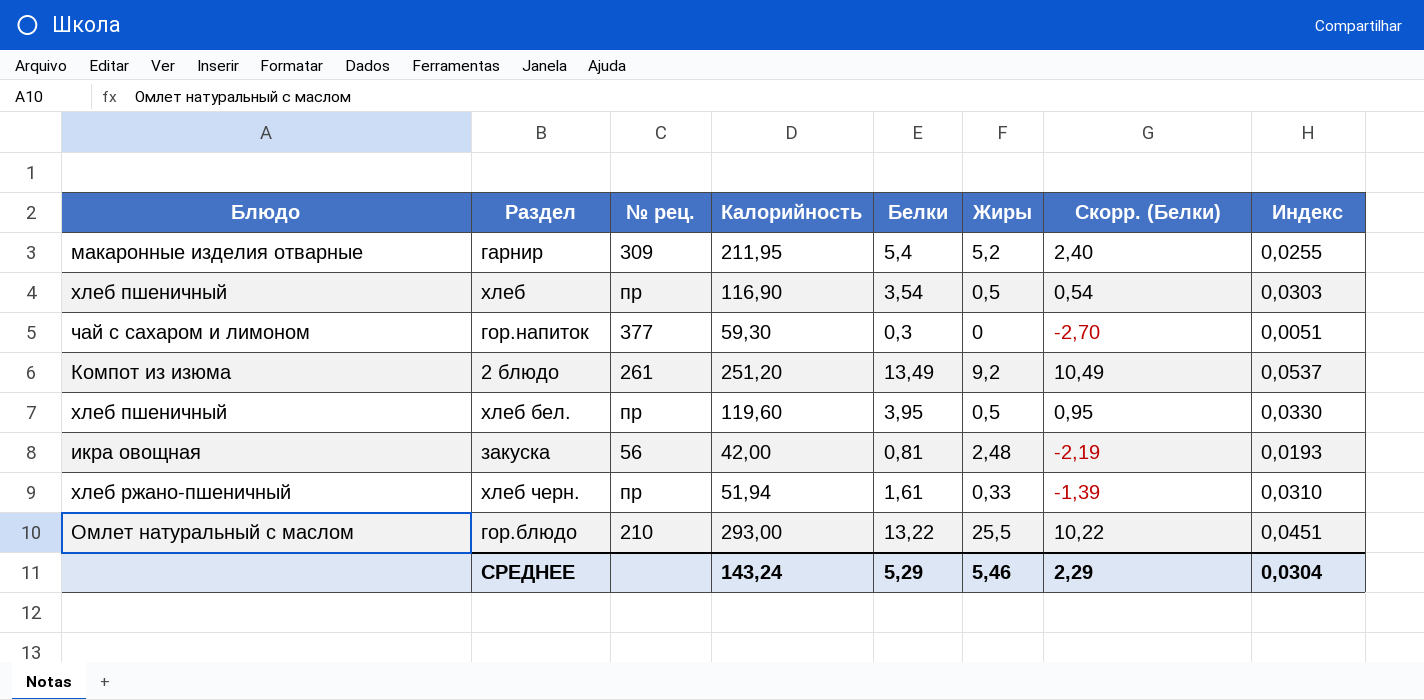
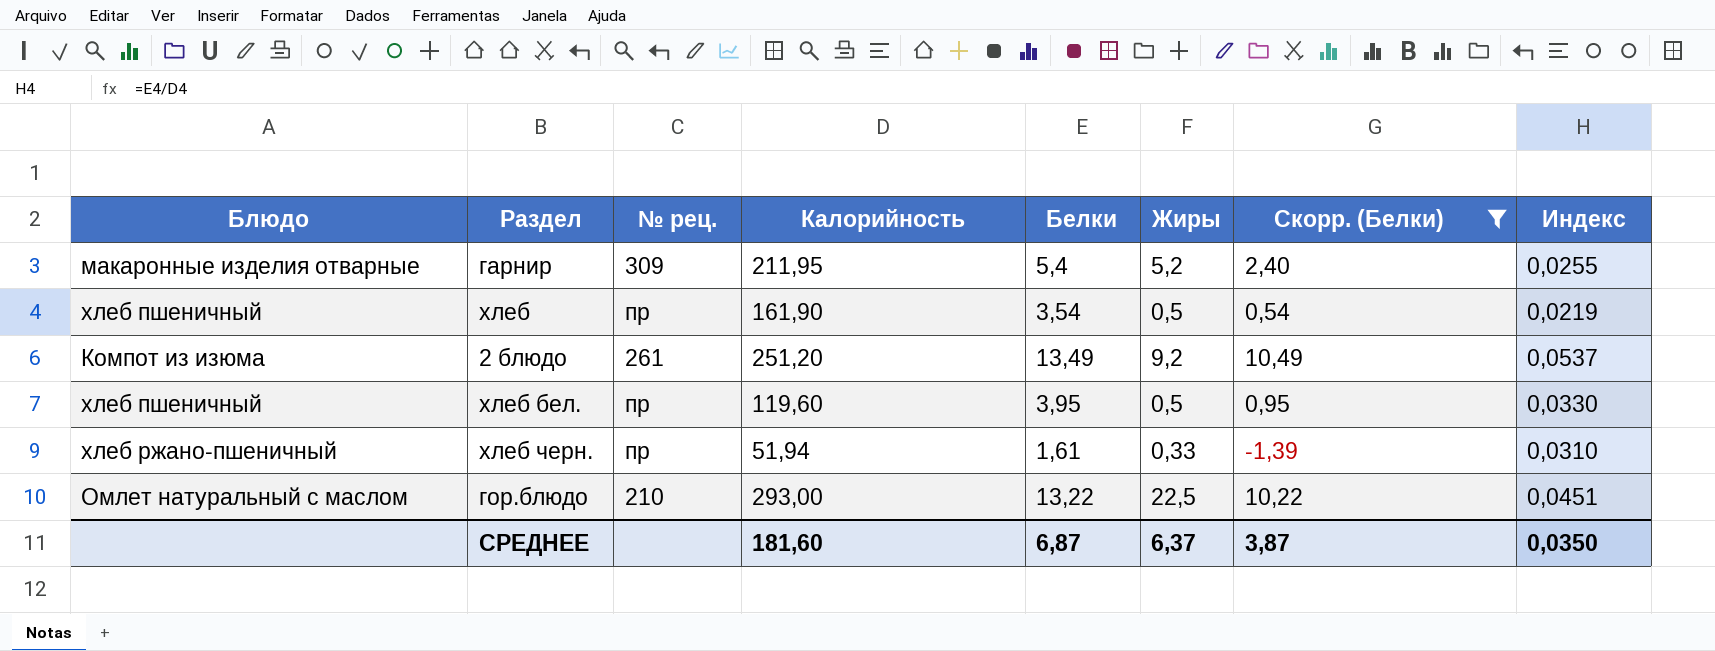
filter: none -> Скорр. (Белки) >= -1,39
хлеб | Калорийность: 116,90 -> 161,90
хлеб | Индекс: 0,0303 -> 0,0219
гор.блюдо | Жиры: 25,5 -> 22,5
СРЕДНЕЕ | Калорийность: 143,24 -> 181,60
СРЕДНЕЕ | Белки: 5,29 -> 6,87
СРЕДНЕЕ | Жиры: 5,46 -> 6,37
СРЕДНЕЕ | Скорр. (Белки): 2,29 -> 3,87
СРЕДНЕЕ | Индекс: 0,0304 -> 0,0350

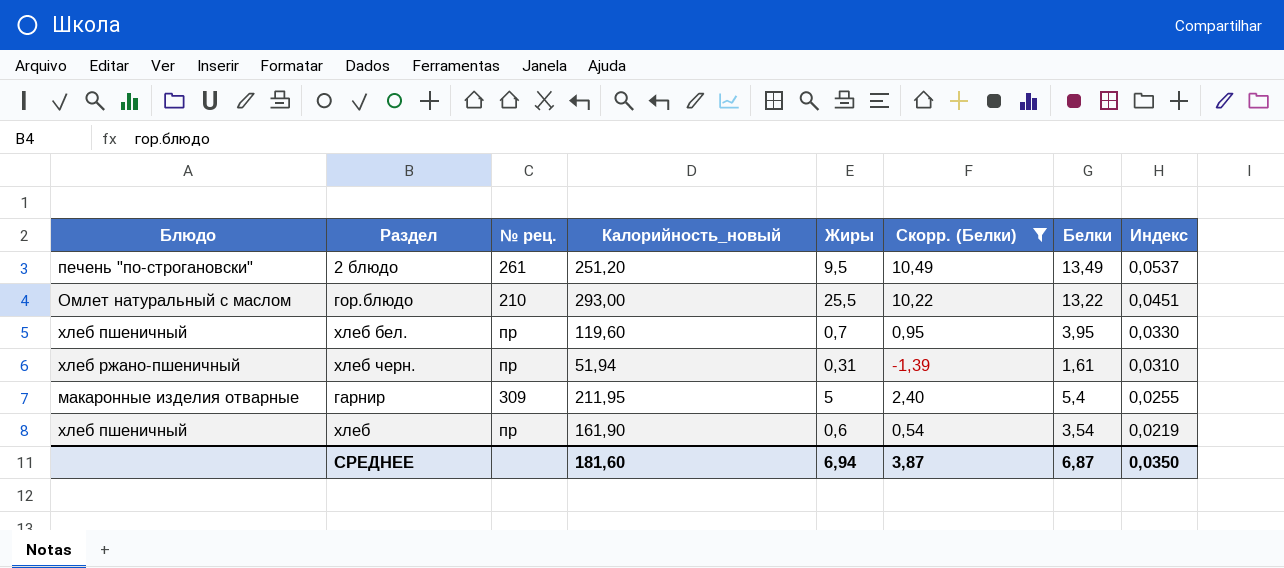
row order: none -> Индекс descending
column name: Калорийность -> Калорийность_новый
column Белки | position: 5 -> 7
2 блюдо | Блюдо: Компот из изюма -> печень "по-строгановски"
2 блюдо | Жиры: 9,2 -> 9,5
гор.блюдо | Жиры: 22,5 -> 25,5
хлеб бел. | Жиры: 0,5 -> 0,7
хлеб черн. | Жиры: 0,33 -> 0,31
гарнир | Жиры: 5,2 -> 5
хлеб | Жиры: 0,5 -> 0,6
СРЕДНЕЕ | Жиры: 6,37 -> 6,94

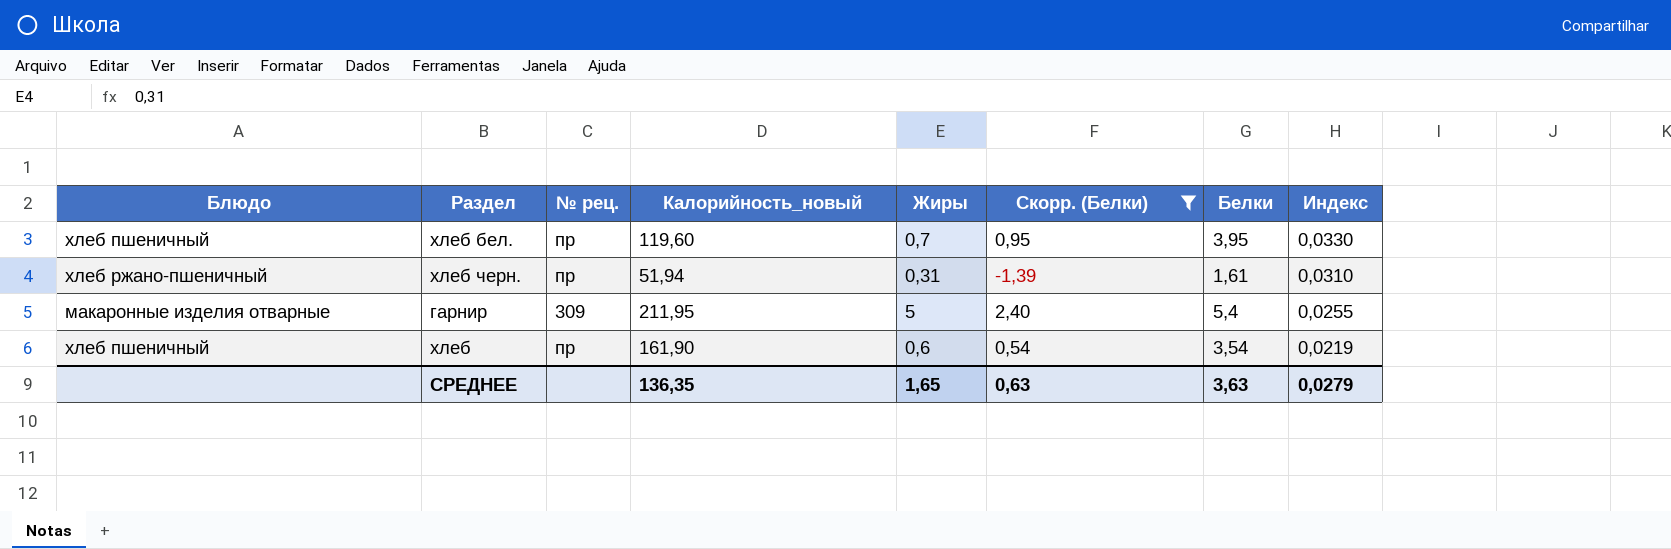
row 2 блюдо: печень "по-строгановски" | 261 | 251,20 | 9,5 | 10,49 | 13,49 | 0,0537 -> none
row гор.блюдо: Омлет натуральный с маслом | 210 | 293,00 | 25,5 | 10,22 | 13,22 | 0,0451 -> none
СРЕДНЕЕ | Калорийность_новый: 181,60 -> 136,35
СРЕДНЕЕ | Жиры: 6,94 -> 1,65
СРЕДНЕЕ | Скорр. (Белки): 3,87 -> 0,63
СРЕДНЕЕ | Белки: 6,87 -> 3,63
СРЕДНЕЕ | Индекс: 0,0350 -> 0,0279

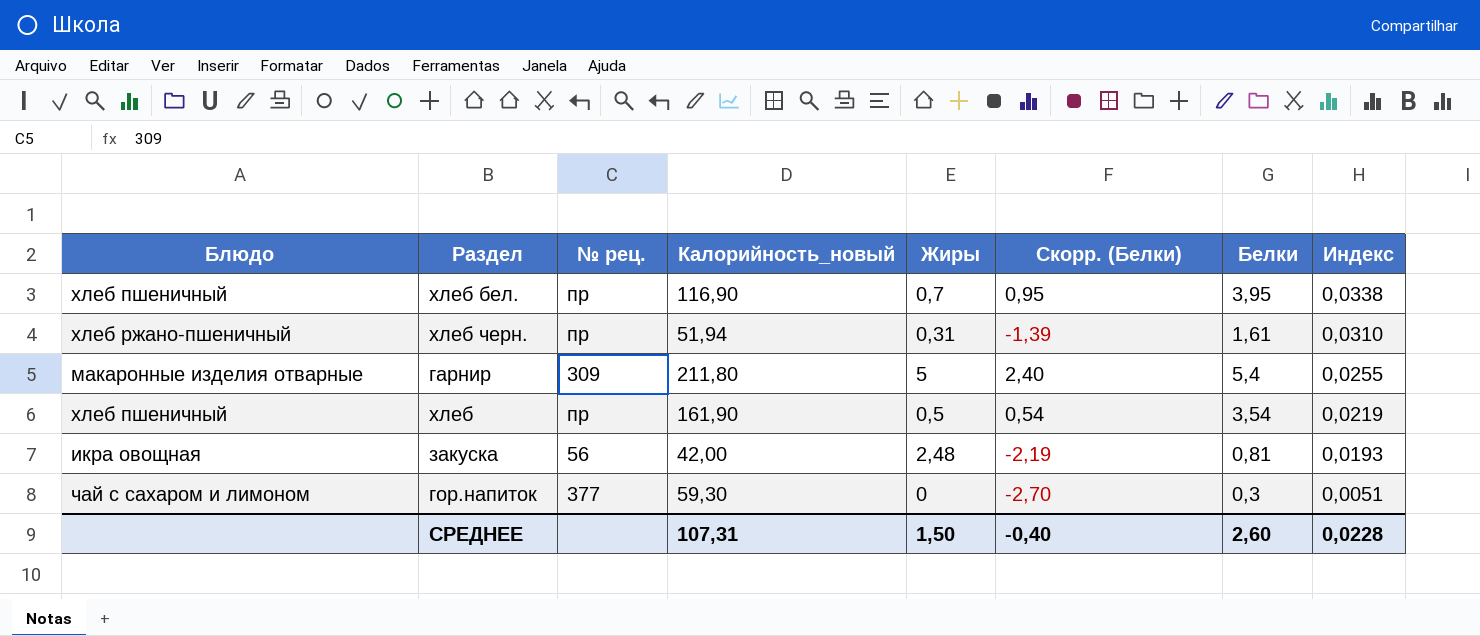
filter: Скорр. (Белки) >= -1,39 -> none
хлеб бел. | Калорийность_новый: 119,60 -> 116,90
хлеб бел. | Индекс: 0,0330 -> 0,0338
гарнир | Калорийность_новый: 211,95 -> 211,80
хлеб | Жиры: 0,6 -> 0,5
СРЕДНЕЕ | Калорийность_новый: 136,35 -> 107,31
СРЕДНЕЕ | Жиры: 1,65 -> 1,50
СРЕДНЕЕ | Скорр. (Белки): 0,63 -> -0,40
СРЕДНЕЕ | Белки: 3,63 -> 2,60
СРЕДНЕЕ | Индекс: 0,0279 -> 0,0228

